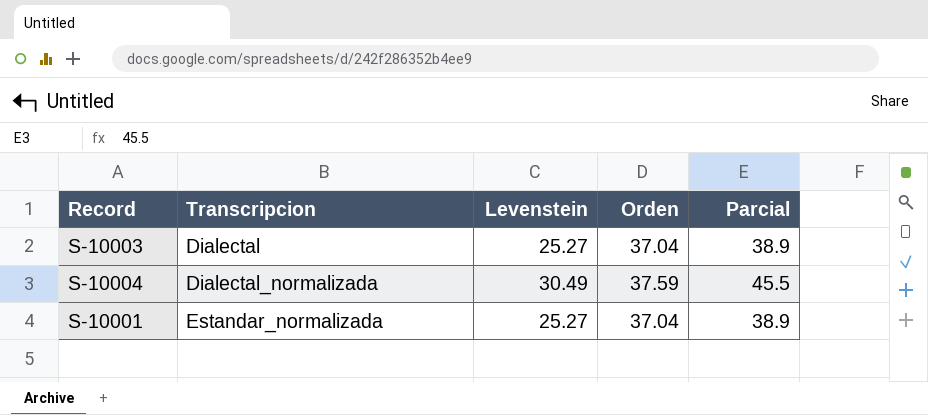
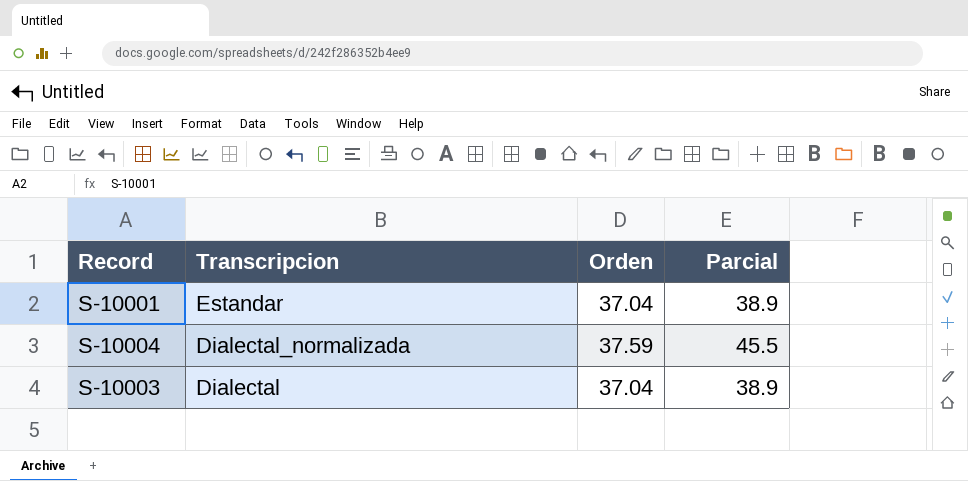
row order: Transcripcion ascending -> Transcripcion descending
column Levenstein | position: 3 -> none
S-10001 | Transcripcion: Estandar_normalizada -> Estandar

